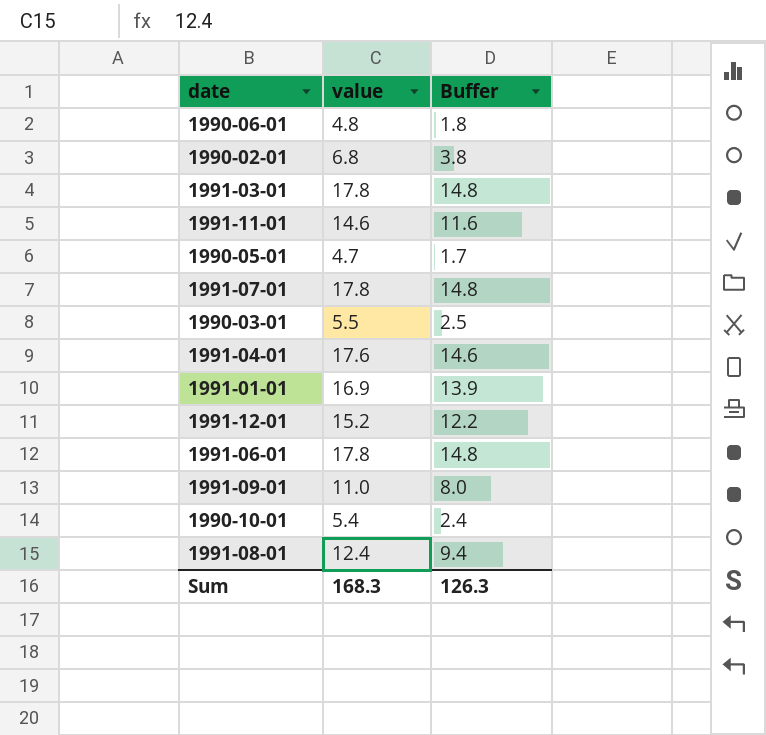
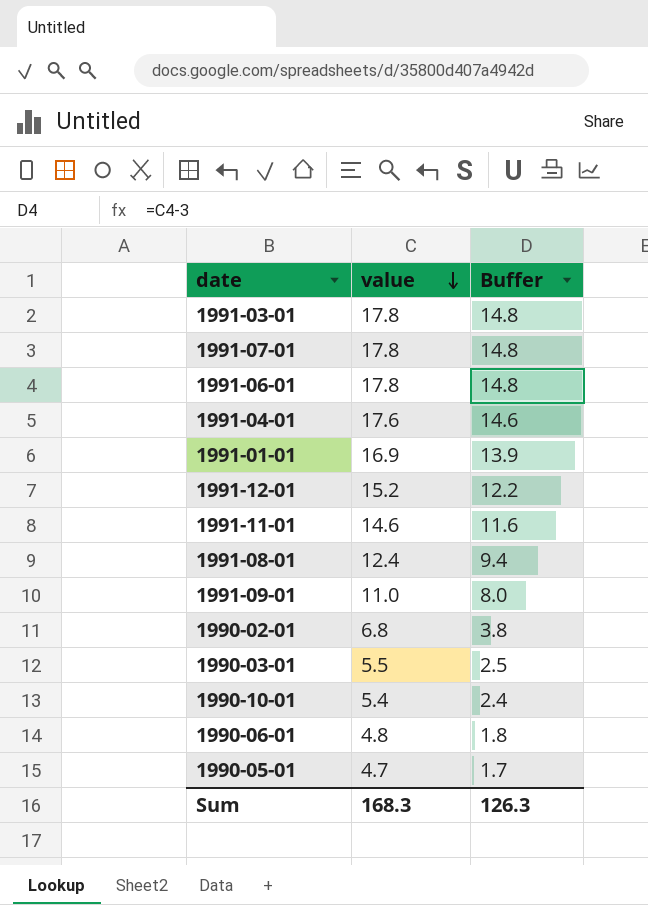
row order: none -> value descending

